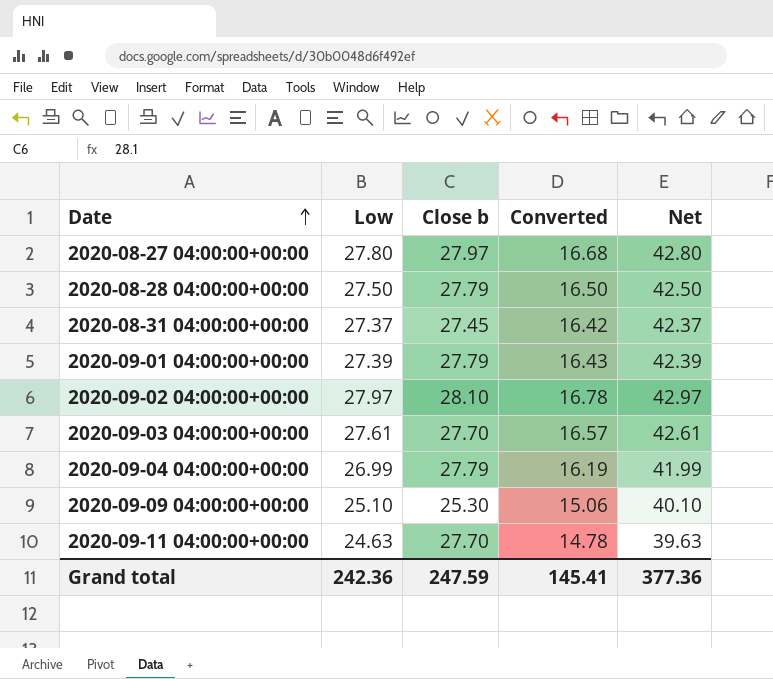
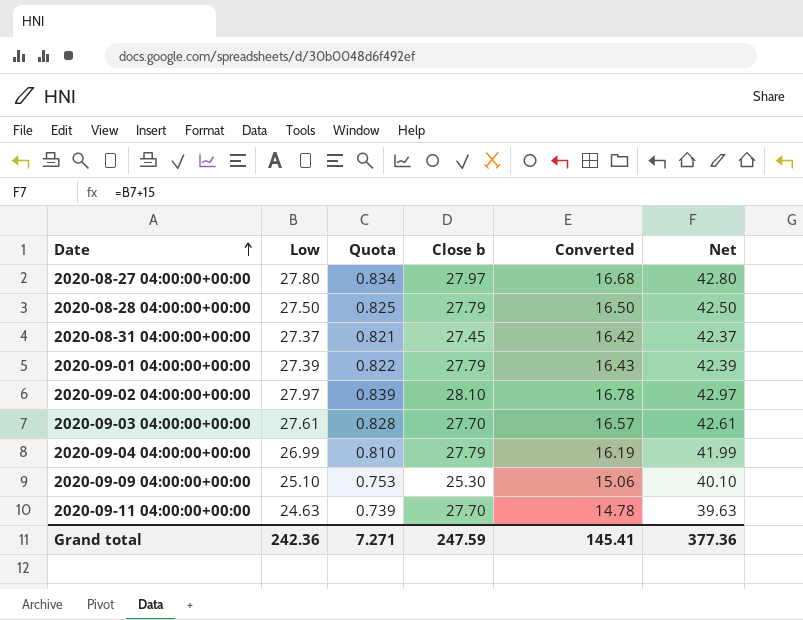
column Quota | formula: none -> [Low] * 0.03

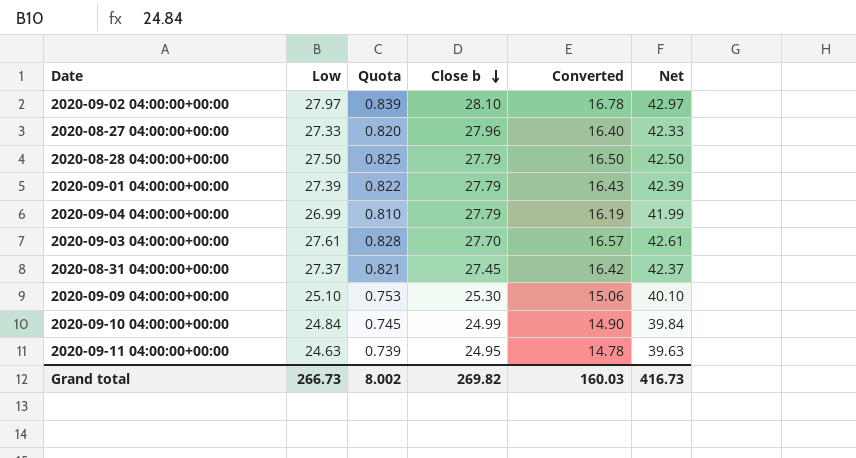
row order: Date ascending -> Close b descending
2020-08-27 04:00:00+00:00 | Low: 27.80 -> 27.33
2020-08-27 04:00:00+00:00 | Quota: 0.834 -> 0.820
2020-08-27 04:00:00+00:00 | Close b: 27.97 -> 27.96
2020-08-27 04:00:00+00:00 | Converted: 16.68 -> 16.40
2020-08-27 04:00:00+00:00 | Net: 42.80 -> 42.33
row 2020-09-10 04:00:00+00:00: none -> 24.84 | 0.745 | 24.99 | 14.90 | 39.84
2020-09-11 04:00:00+00:00 | Close b: 27.70 -> 24.95
Grand total | Low: 242.36 -> 266.73
Grand total | Quota: 7.271 -> 8.002
Grand total | Close b: 247.59 -> 269.82
Grand total | Converted: 145.41 -> 160.03
Grand total | Net: 377.36 -> 416.73

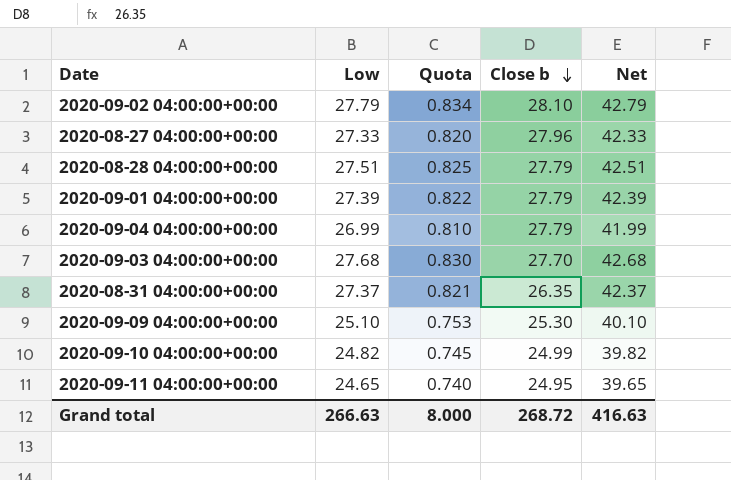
column Converted | formula: [Low] * 0.6 -> none
2020-09-02 04:00:00+00:00 | Low: 27.97 -> 27.79
2020-09-02 04:00:00+00:00 | Quota: 0.839 -> 0.834
2020-09-02 04:00:00+00:00 | Net: 42.97 -> 42.79
2020-08-28 04:00:00+00:00 | Low: 27.50 -> 27.51
2020-08-28 04:00:00+00:00 | Net: 42.50 -> 42.51
2020-09-03 04:00:00+00:00 | Low: 27.61 -> 27.68
2020-09-03 04:00:00+00:00 | Quota: 0.828 -> 0.830
2020-09-03 04:00:00+00:00 | Net: 42.61 -> 42.68
2020-08-31 04:00:00+00:00 | Close b: 27.45 -> 26.35
2020-09-10 04:00:00+00:00 | Low: 24.84 -> 24.82
2020-09-10 04:00:00+00:00 | Net: 39.84 -> 39.82
2020-09-11 04:00:00+00:00 | Low: 24.63 -> 24.65
2020-09-11 04:00:00+00:00 | Quota: 0.739 -> 0.740
2020-09-11 04:00:00+00:00 | Net: 39.63 -> 39.65
Grand total | Low: 266.73 -> 266.63
Grand total | Quota: 8.002 -> 8.000
Grand total | Close b: 269.82 -> 268.72
Grand total | Net: 416.73 -> 416.63

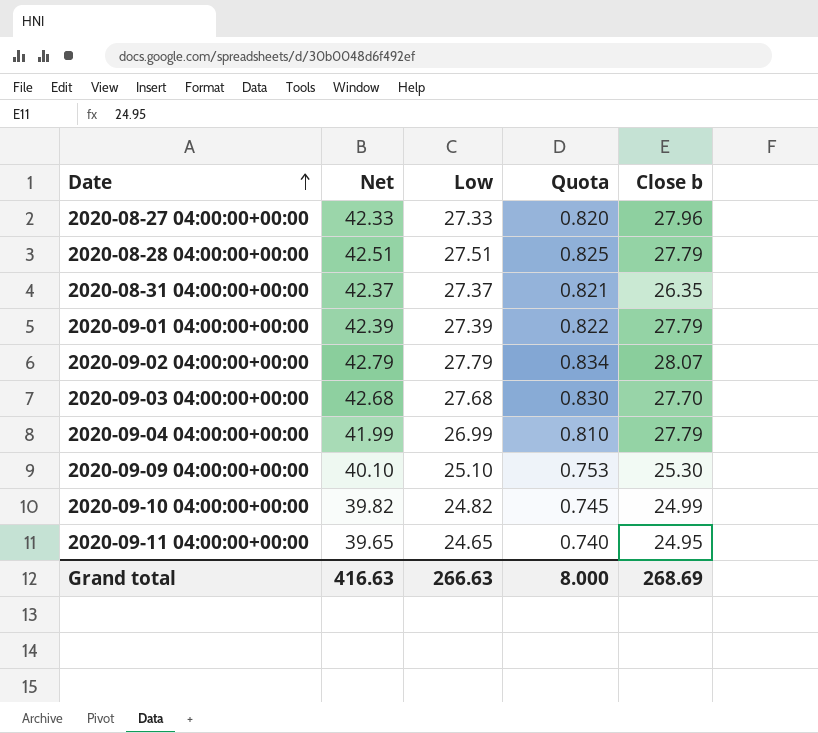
row order: Close b descending -> Date ascending
column Net | position: 5 -> 2
2020-09-02 04:00:00+00:00 | Close b: 28.10 -> 28.07
Grand total | Close b: 268.72 -> 268.69

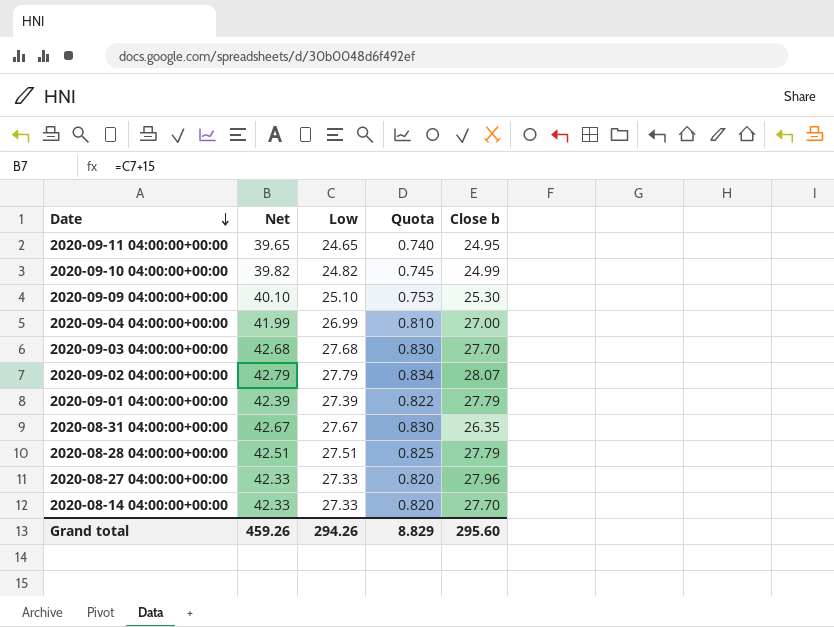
row order: Date ascending -> Date descending
2020-09-04 04:00:00+00:00 | Close b: 27.79 -> 27.00
2020-08-31 04:00:00+00:00 | Net: 42.37 -> 42.67
2020-08-31 04:00:00+00:00 | Low: 27.37 -> 27.67
2020-08-31 04:00:00+00:00 | Quota: 0.821 -> 0.830
row 2020-08-14 04:00:00+00:00: none -> 42.33 | 27.33 | 0.820 | 27.70
Grand total | Net: 416.63 -> 459.26
Grand total | Low: 266.63 -> 294.26
Grand total | Quota: 8.000 -> 8.829
Grand total | Close b: 268.69 -> 295.60

